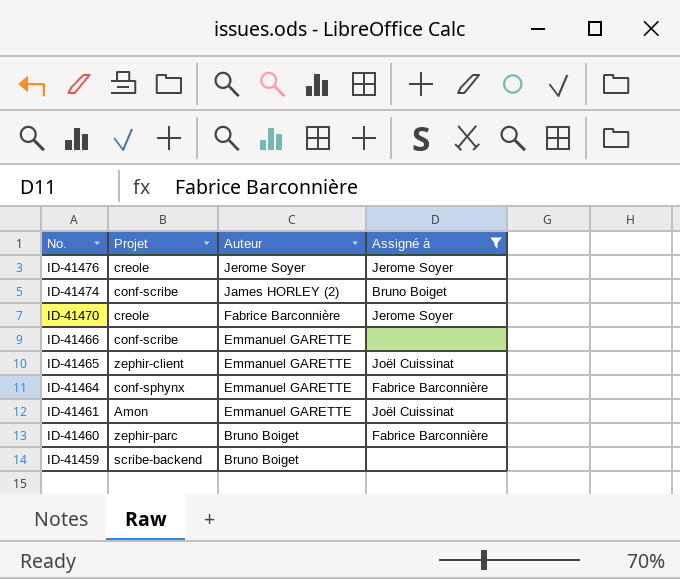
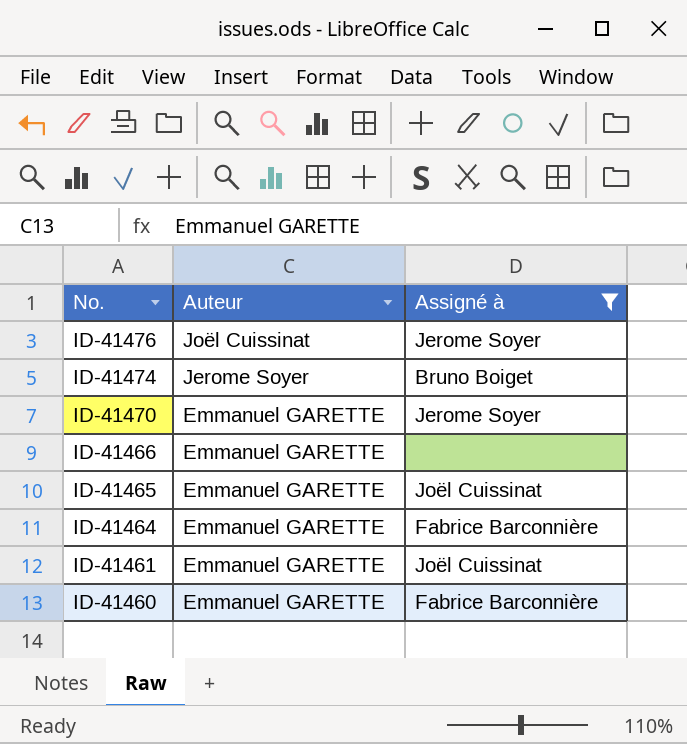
column Projet | position: 2 -> none
row ID-41459: scribe-backend | Bruno Boiget | none -> none
ID-41476 | Auteur: Jerome Soyer -> Joël Cuissinat
ID-41474 | Auteur: James HORLEY (2) -> Jerome Soyer
ID-41470 | Auteur: Fabrice Barconnière -> Emmanuel GARETTE
ID-41460 | Auteur: Bruno Boiget -> Emmanuel GARETTE

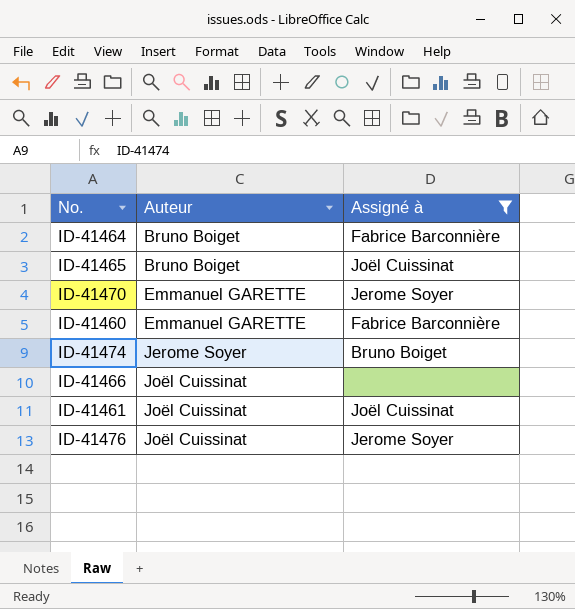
row order: No. descending -> Auteur ascending
ID-41464 | Auteur: Emmanuel GARETTE -> Bruno Boiget
ID-41465 | Auteur: Emmanuel GARETTE -> Bruno Boiget
ID-41466 | Auteur: Emmanuel GARETTE -> Joël Cuissinat
ID-41461 | Auteur: Emmanuel GARETTE -> Joël Cuissinat

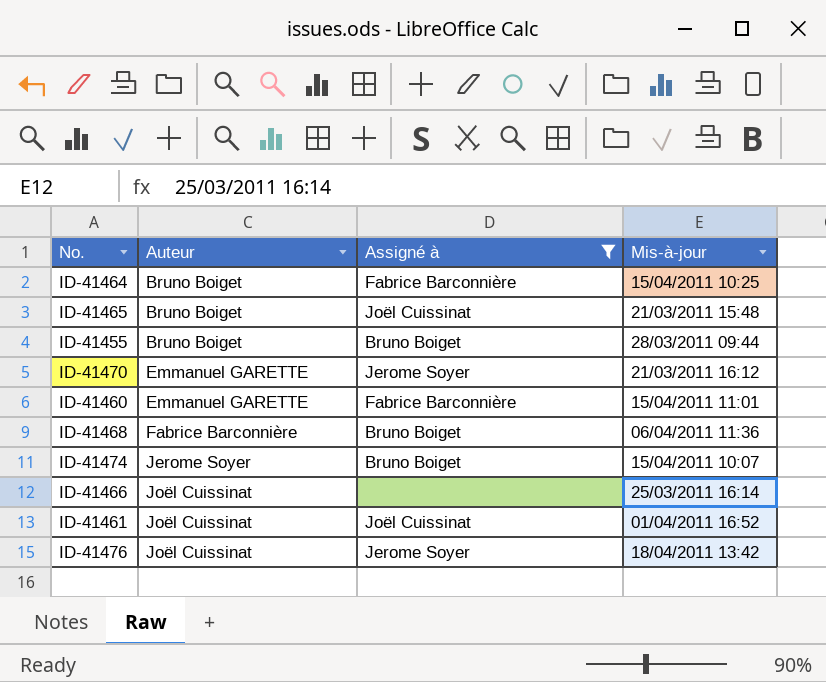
column Mis-à-jour | position: none -> 4
row ID-41455: none -> Bruno Boiget | Bruno Boiget | 28/03/2011 09:44
row ID-41468: none -> Fabrice Barconnière | Bruno Boiget | 06/04/2011 11:36

